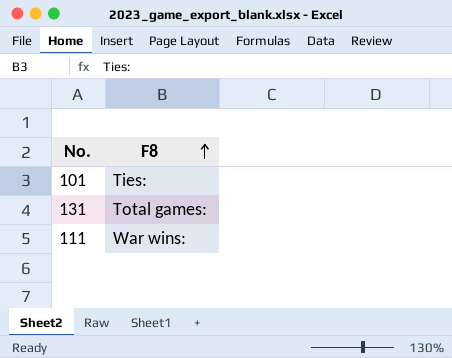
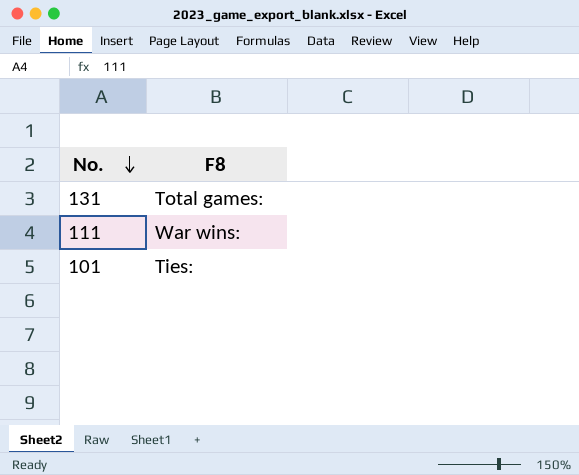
row order: F8 ascending -> No. descending

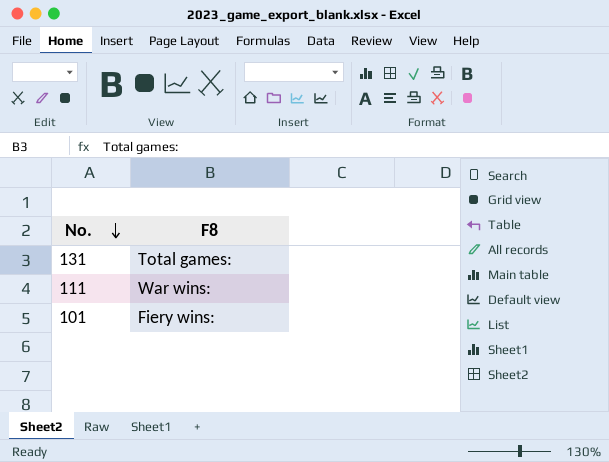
101 | F8: Ties: -> Fiery wins:

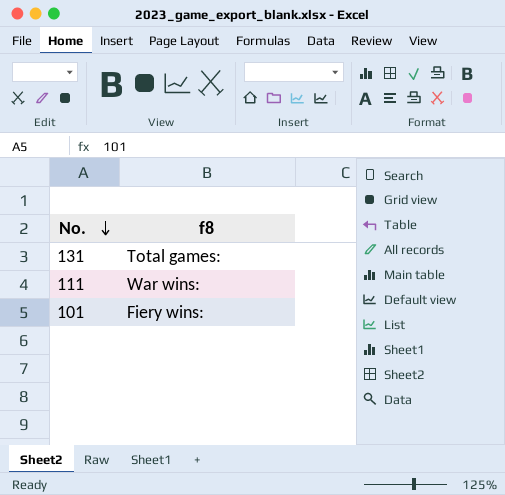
column name: F8 -> f8

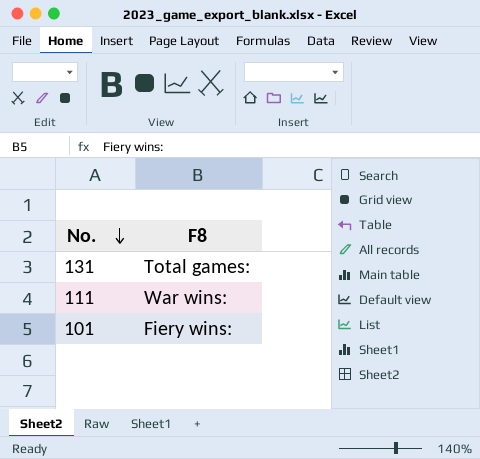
column name: f8 -> F8

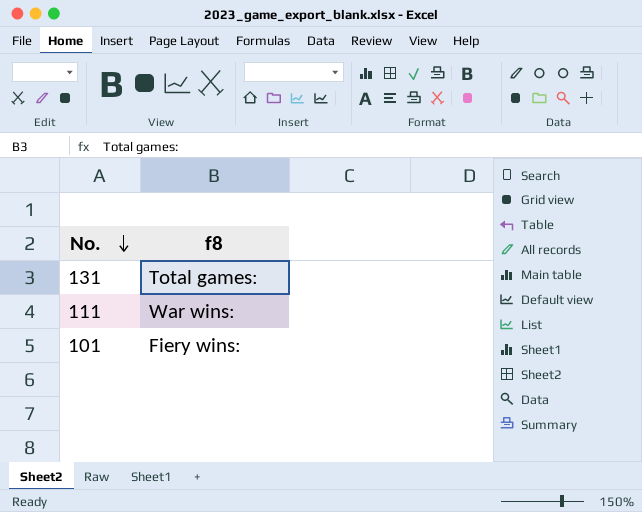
column name: F8 -> f8

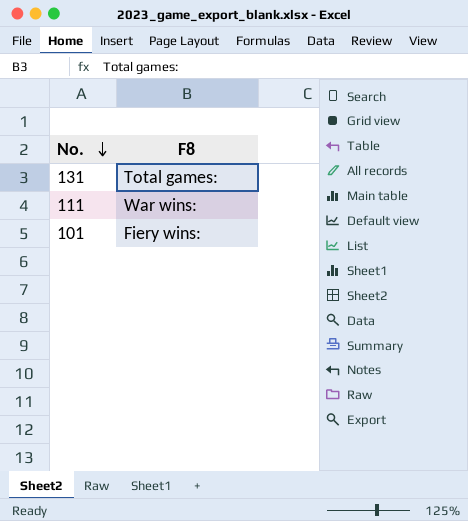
column name: f8 -> F8

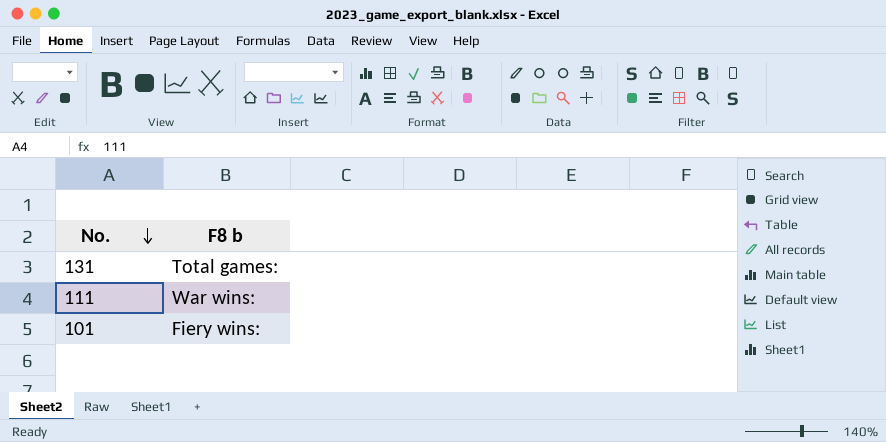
column name: F8 -> F8 b

